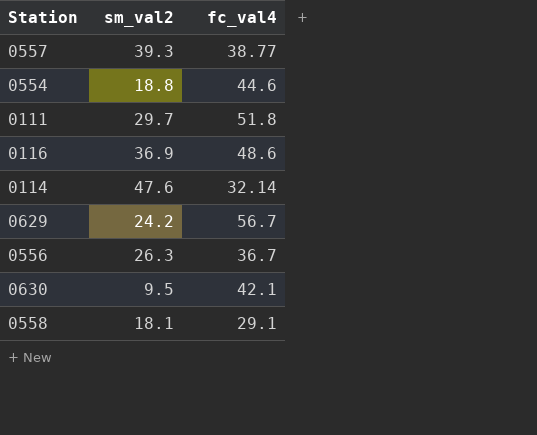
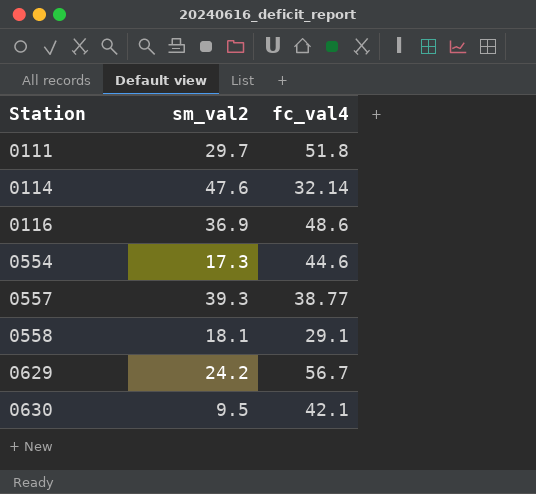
row order: none -> Station ascending
row 0556: 26.3 | 36.7 -> none
0554 | sm_val2: 18.8 -> 17.3

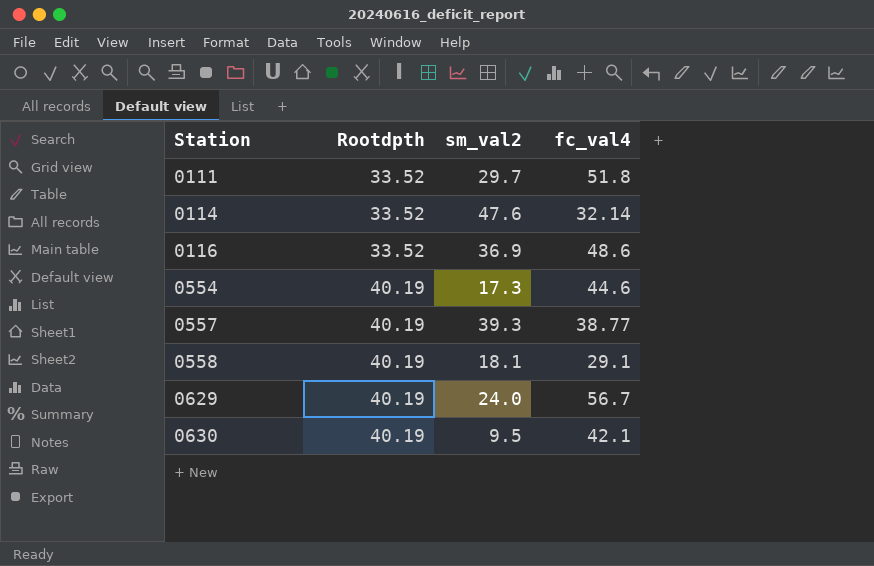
column Rootdpth | position: none -> 2
0629 | sm_val2: 24.2 -> 24.0

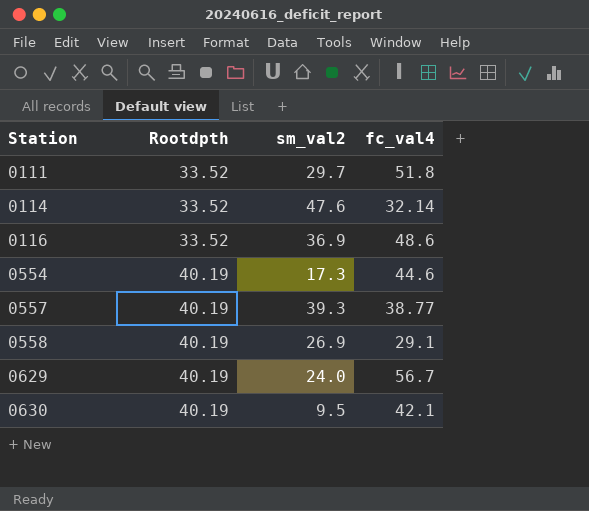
0558 | sm_val2: 18.1 -> 26.9

